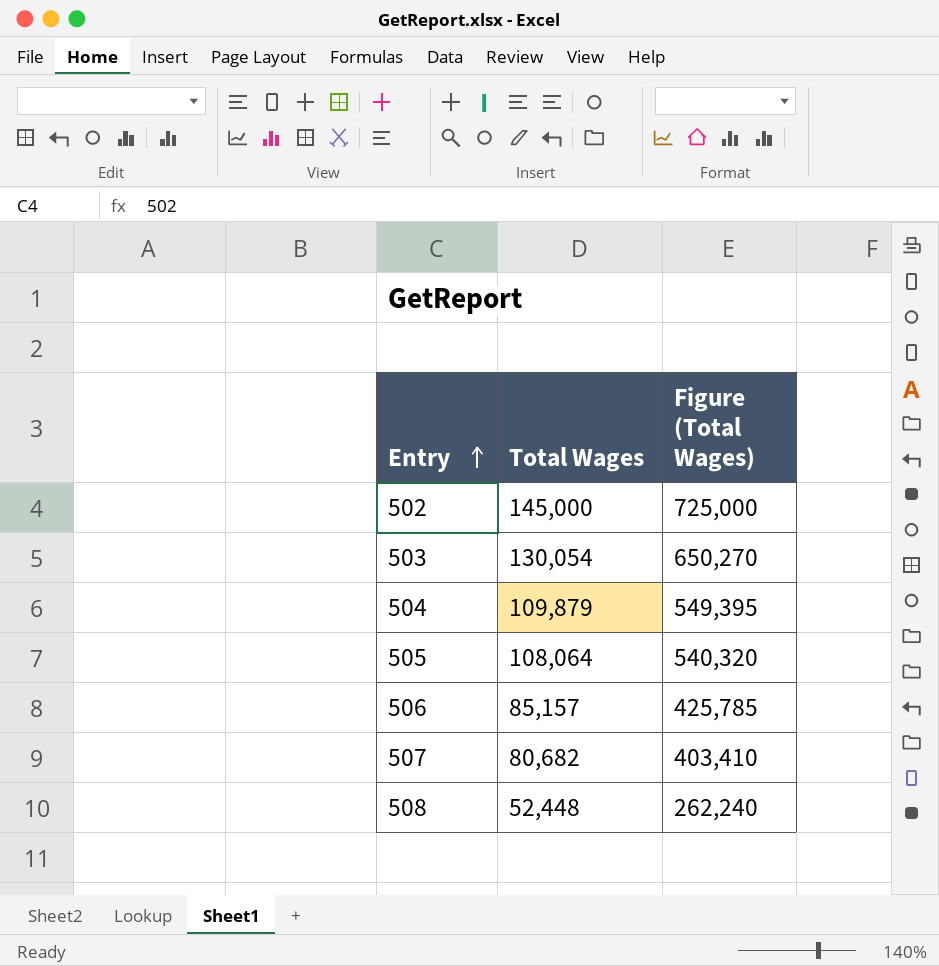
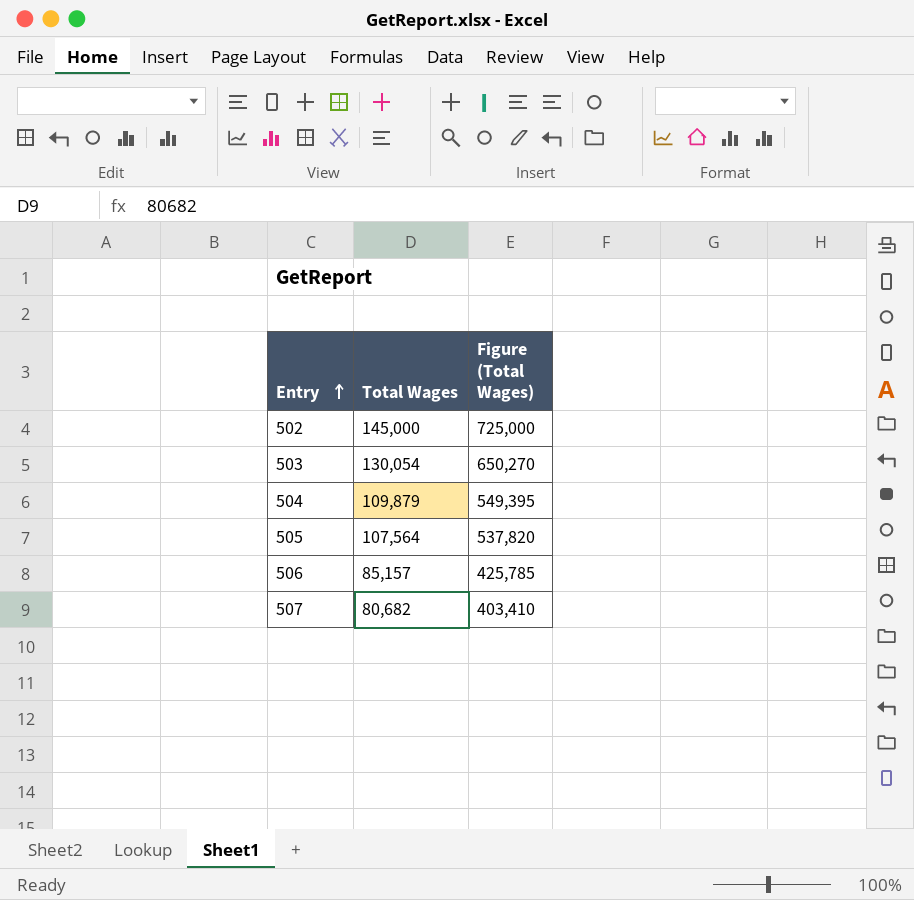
row 508: 52,448 | 262,240 -> none
505 | Total Wages: 108,064 -> 107,564
505 | Figure (Total Wages): 540,320 -> 537,820

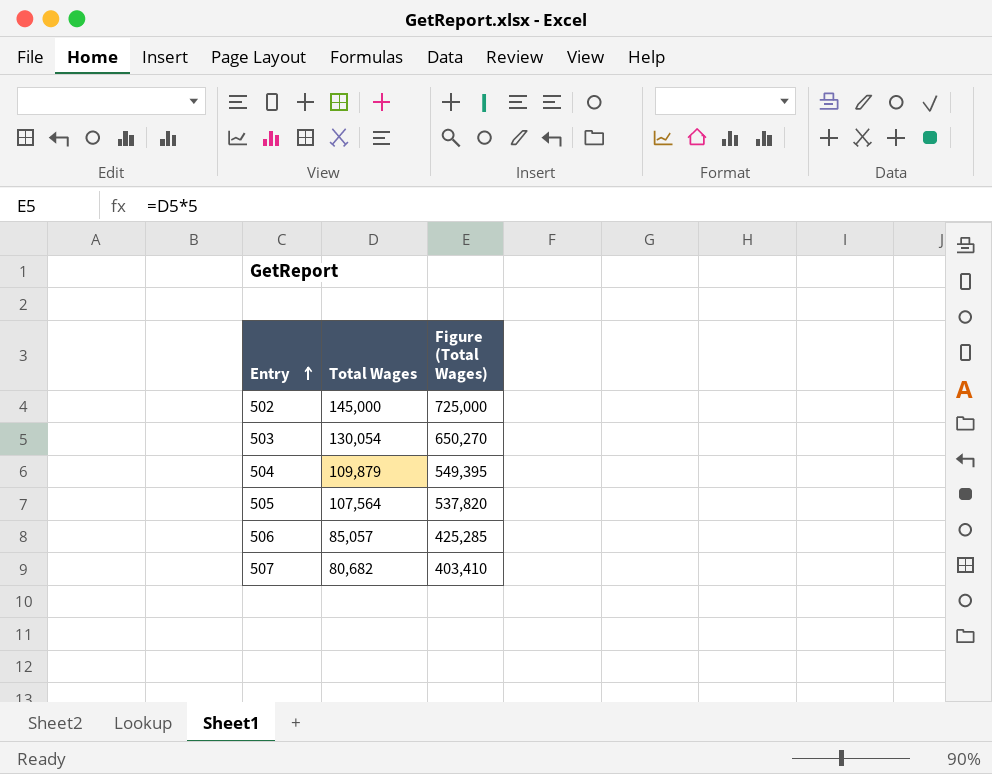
506 | Total Wages: 85,157 -> 85,057
506 | Figure (Total Wages): 425,785 -> 425,285

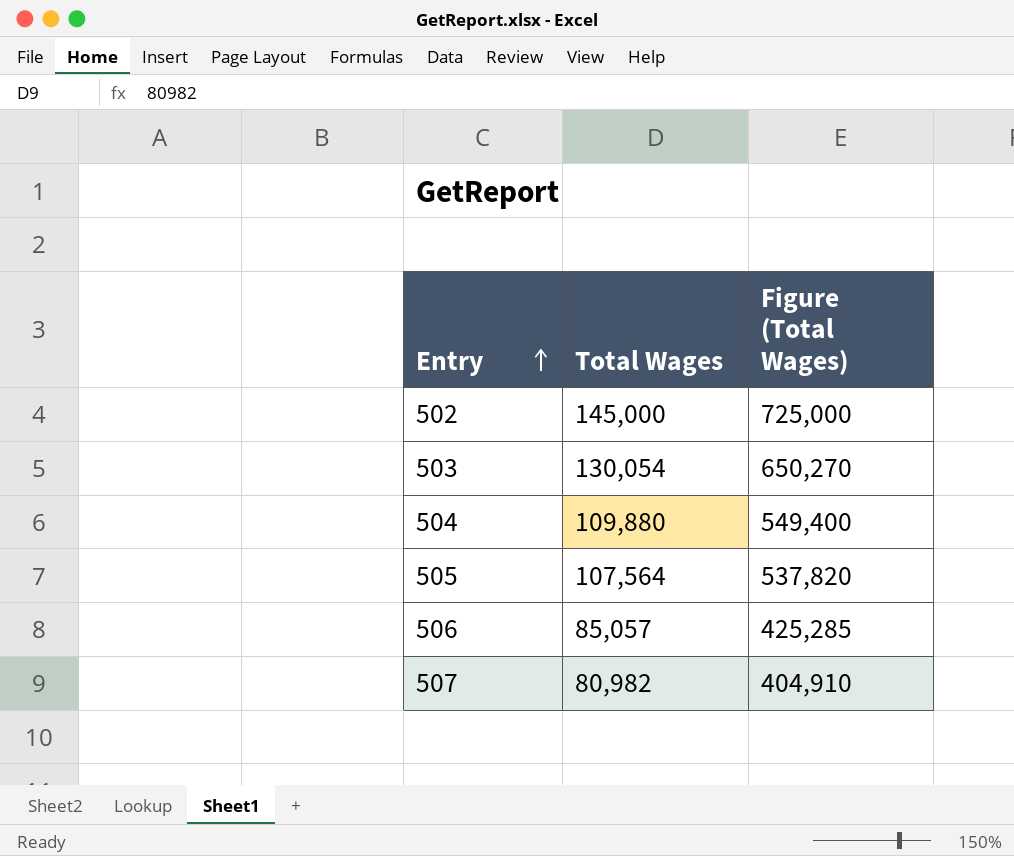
504 | Total Wages: 109,879 -> 109,880
504 | Figure (Total Wages): 549,395 -> 549,400
507 | Total Wages: 80,682 -> 80,982
507 | Figure (Total Wages): 403,410 -> 404,910

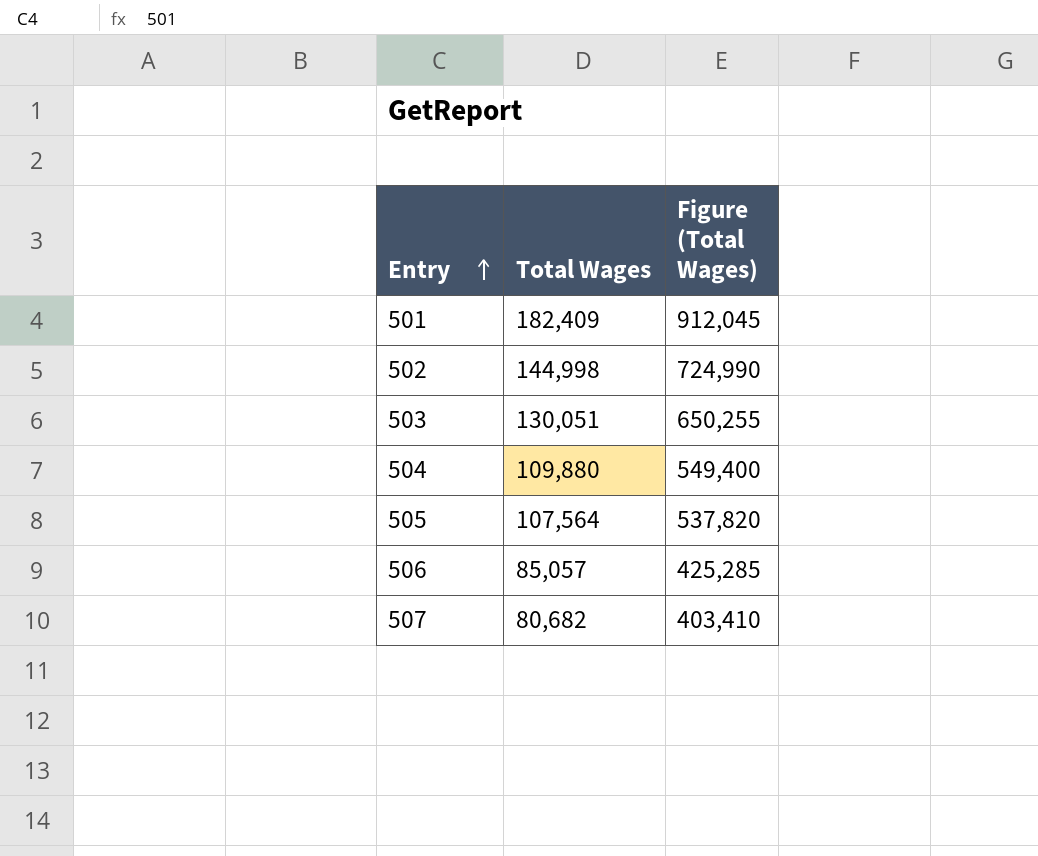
row 501: none -> 182,409 | 912,045
502 | Total Wages: 145,000 -> 144,998
502 | Figure (Total Wages): 725,000 -> 724,990
503 | Total Wages: 130,054 -> 130,051
503 | Figure (Total Wages): 650,270 -> 650,255
507 | Total Wages: 80,982 -> 80,682
507 | Figure (Total Wages): 404,910 -> 403,410

